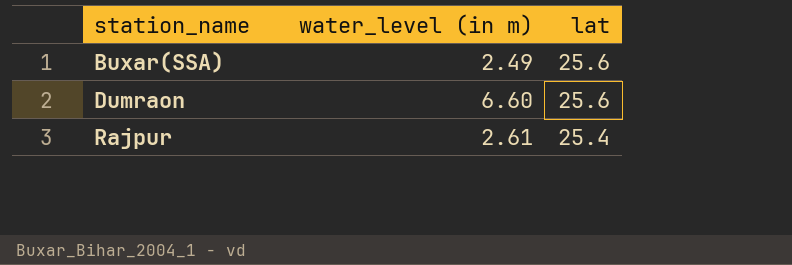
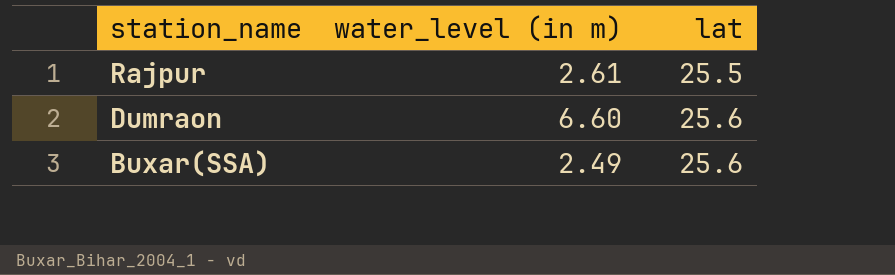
row order: station_name ascending -> station_name descending
Rajpur | lat: 25.4 -> 25.5

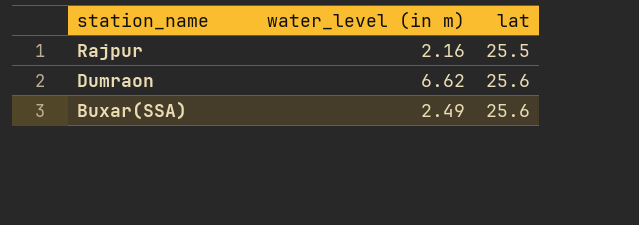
Rajpur | water_level (in m): 2.61 -> 2.16
Dumraon | water_level (in m): 6.60 -> 6.62

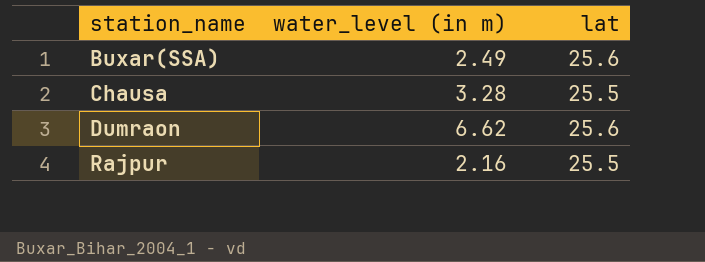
row order: station_name descending -> station_name ascending
row Chausa: none -> 3.28 | 25.5

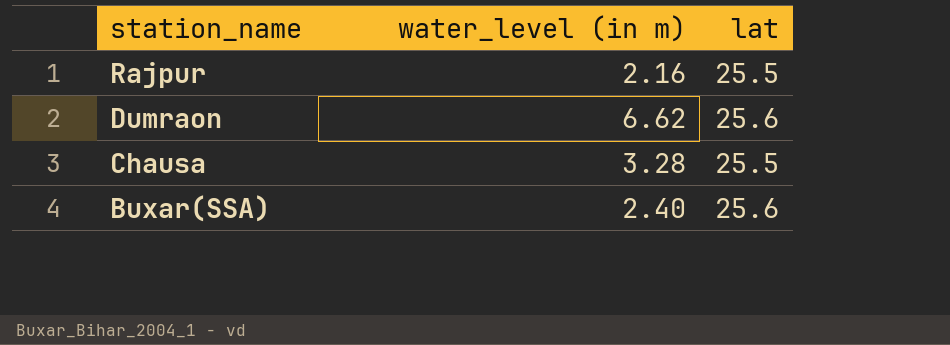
row order: station_name ascending -> station_name descending
Buxar(SSA) | water_level (in m): 2.49 -> 2.40

